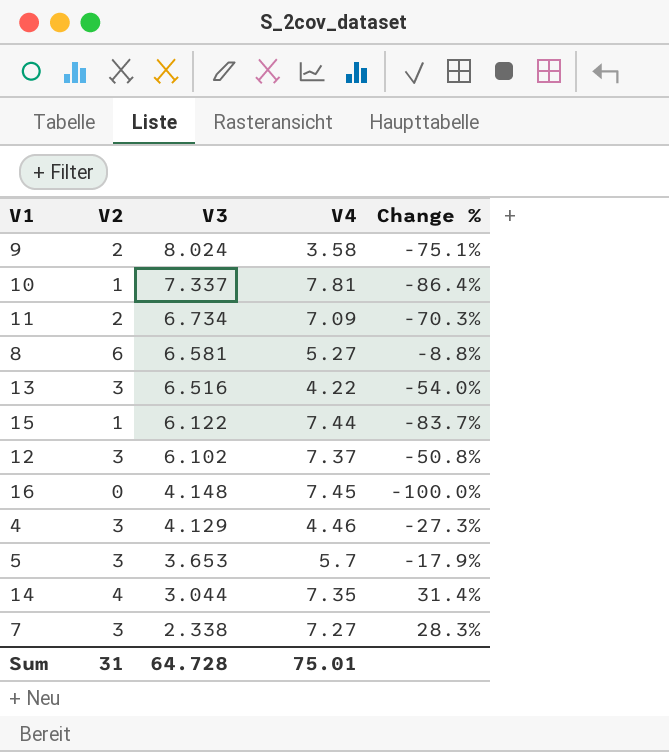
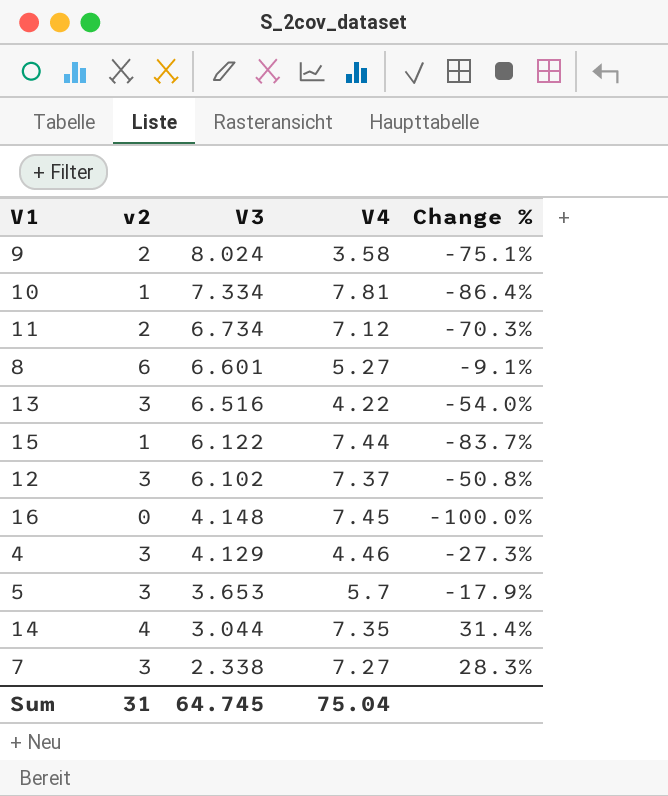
column name: V2 -> v2
10 | V3: 7.337 -> 7.334
11 | V4: 7.09 -> 7.12
8 | V3: 6.581 -> 6.601
8 | Change %: -8.8% -> -9.1%
Sum | V3: 64.728 -> 64.745
Sum | V4: 75.01 -> 75.04

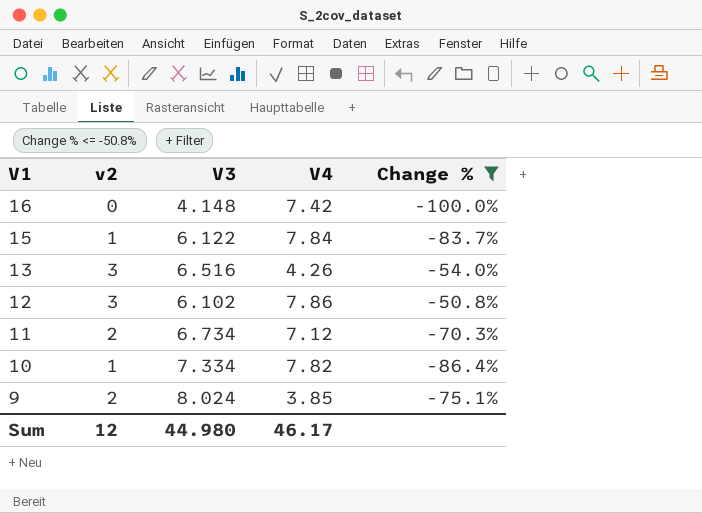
filter: none -> Change % <= -50.8%
row order: V3 descending -> V1 descending
16 | V4: 7.45 -> 7.42
15 | V4: 7.44 -> 7.84
13 | V4: 4.22 -> 4.26
12 | V4: 7.37 -> 7.86
10 | V4: 7.81 -> 7.82
9 | V4: 3.58 -> 3.85
Sum | v2: 31 -> 12
Sum | V3: 64.745 -> 44.980
Sum | V4: 75.04 -> 46.17

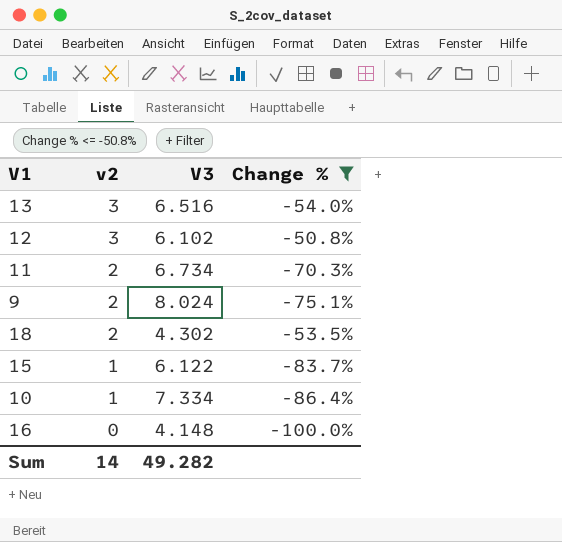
row order: V1 descending -> v2 descending
column V4 | position: 4 -> none
row 18: none -> 2 | 4.302 | -53.5%
Sum | v2: 12 -> 14
Sum | V3: 44.980 -> 49.282

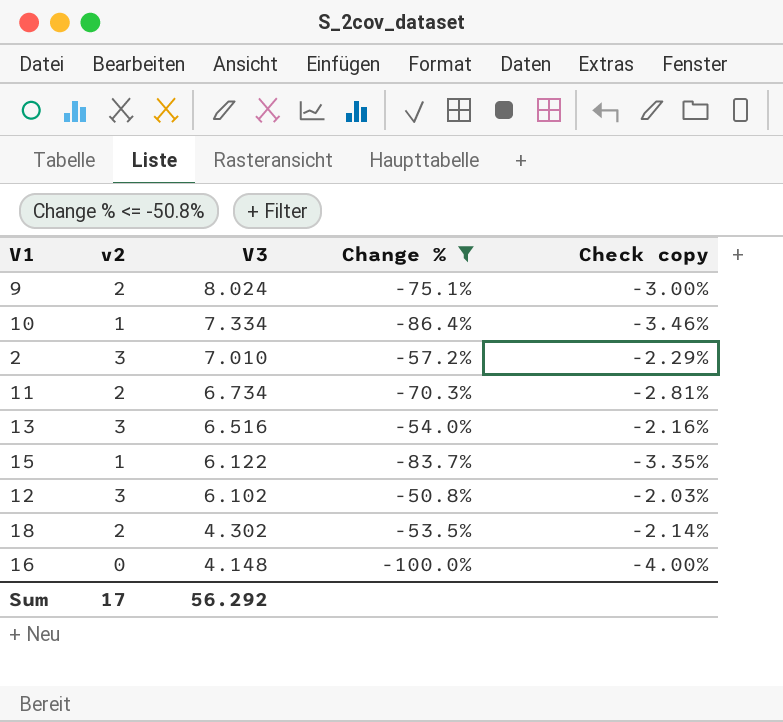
row order: v2 descending -> V3 descending
column Check copy | formula: none -> [Change %] * 0.04
row 2: none -> 3 | 7.010 | -57.2% | -2.29%
Sum | v2: 14 -> 17
Sum | V3: 49.282 -> 56.292

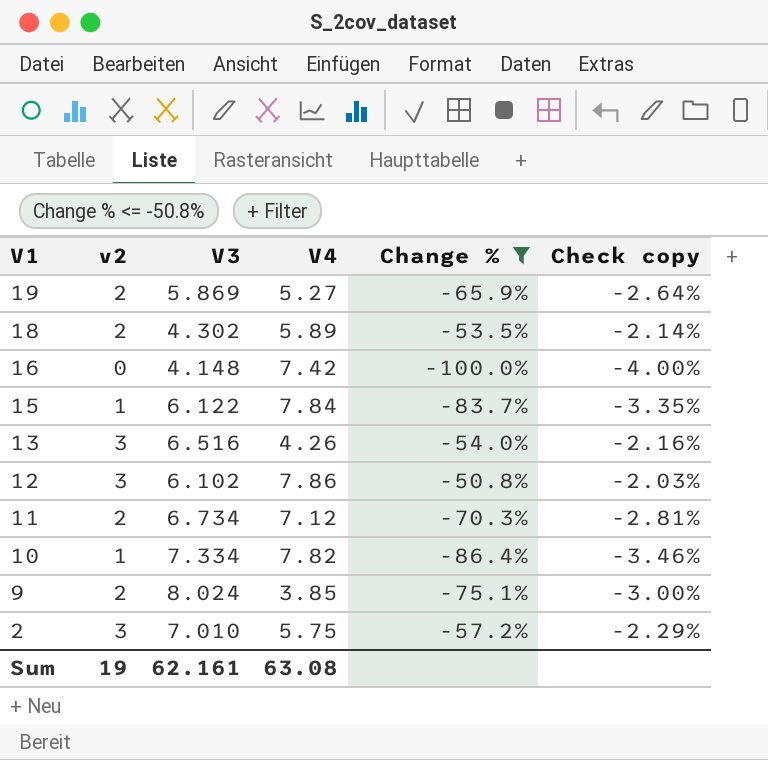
row order: V3 descending -> V1 descending
column V4 | position: none -> 4
row 19: none -> 2 | 5.869 | 5.27 | -65.9% | -2.64%
Sum | v2: 17 -> 19
Sum | V3: 56.292 -> 62.161

